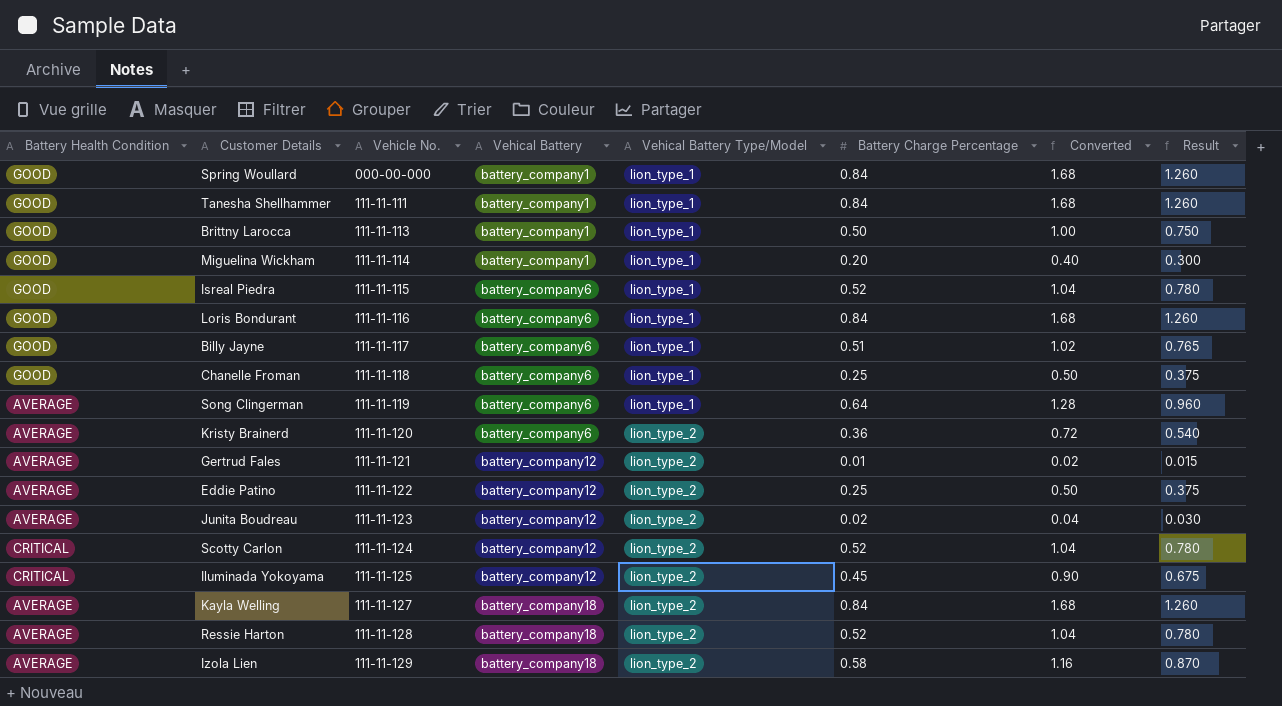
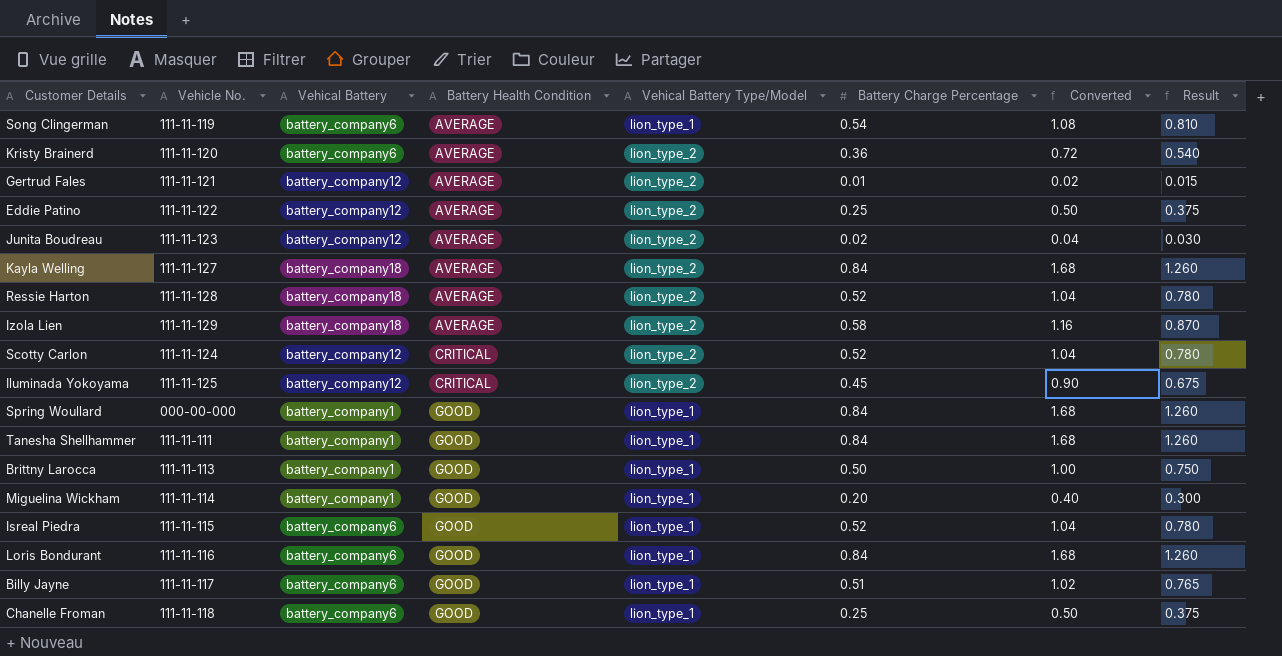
row order: Vehicle No. ascending -> Battery Health Condition ascending
column Battery Health Condition | position: 1 -> 4
Song Clingerman | Battery Charge Percentage: 0.64 -> 0.54
Song Clingerman | Converted: 1.28 -> 1.08
Song Clingerman | Result: 0.960 -> 0.810

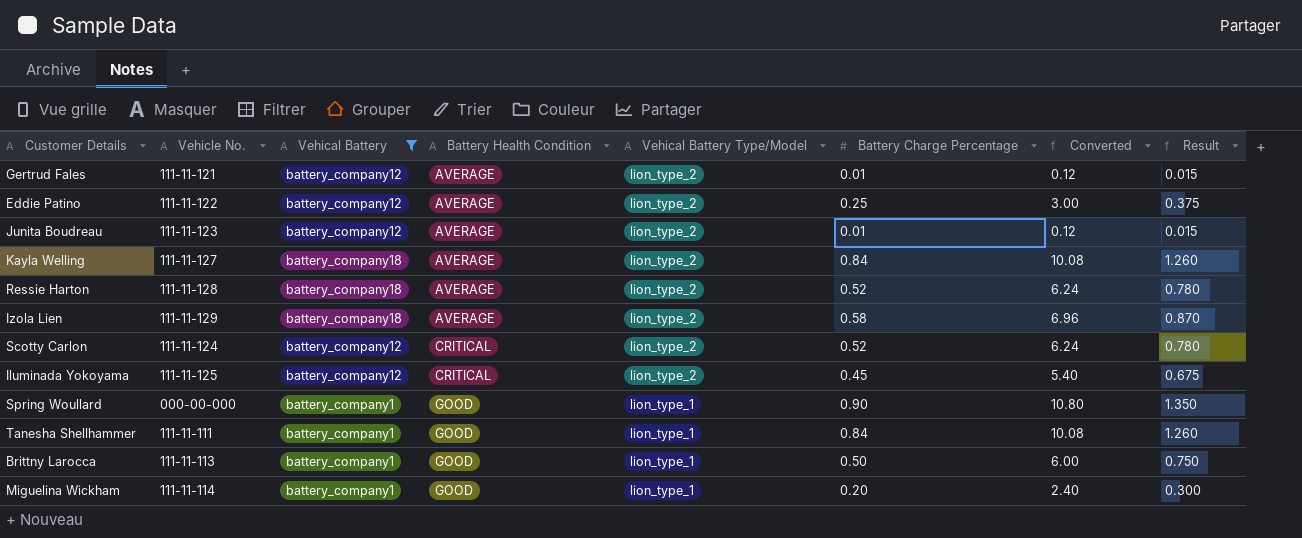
filter: none -> Vehical Battery != battery_company6
column Converted | formula: [Battery Charge Percentage] * 2 -> [Battery Charge Percentage] * 12
Junita Boudreau | Battery Charge Percentage: 0.02 -> 0.01
Junita Boudreau | Result: 0.030 -> 0.015
Spring Woullard | Battery Charge Percentage: 0.84 -> 0.90
Spring Woullard | Result: 1.260 -> 1.350

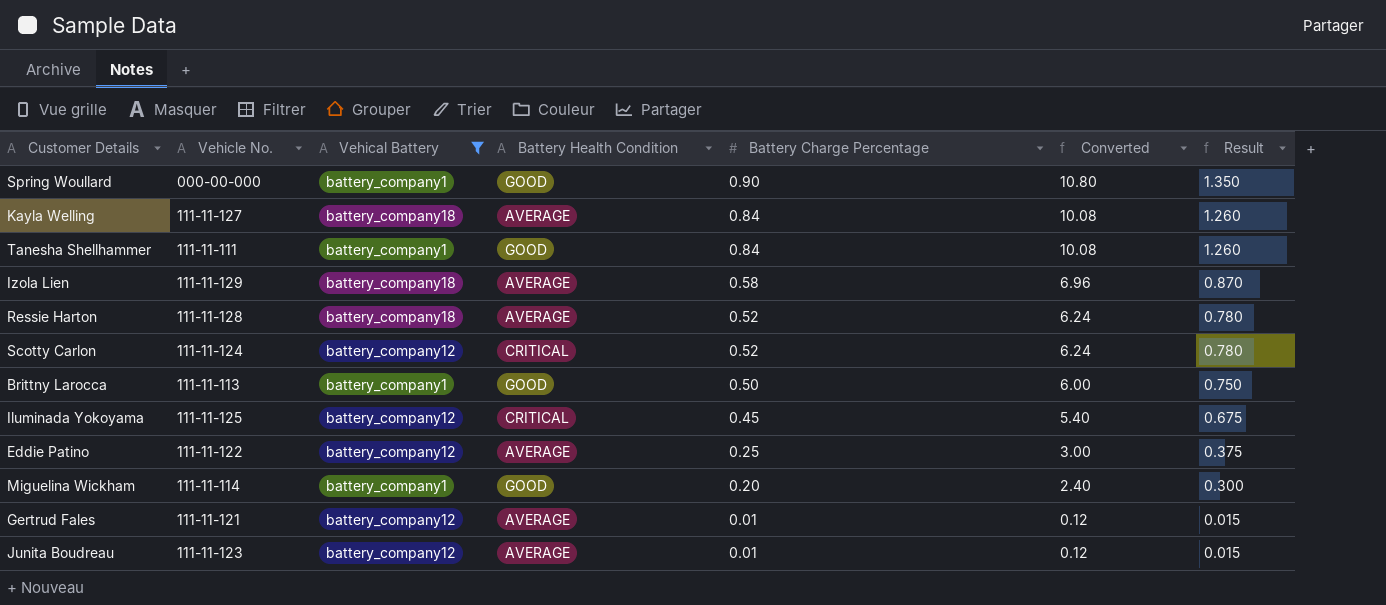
row order: Battery Health Condition ascending -> Battery Charge Percentage descending
column Vehical Battery Type/Model | position: 5 -> none

